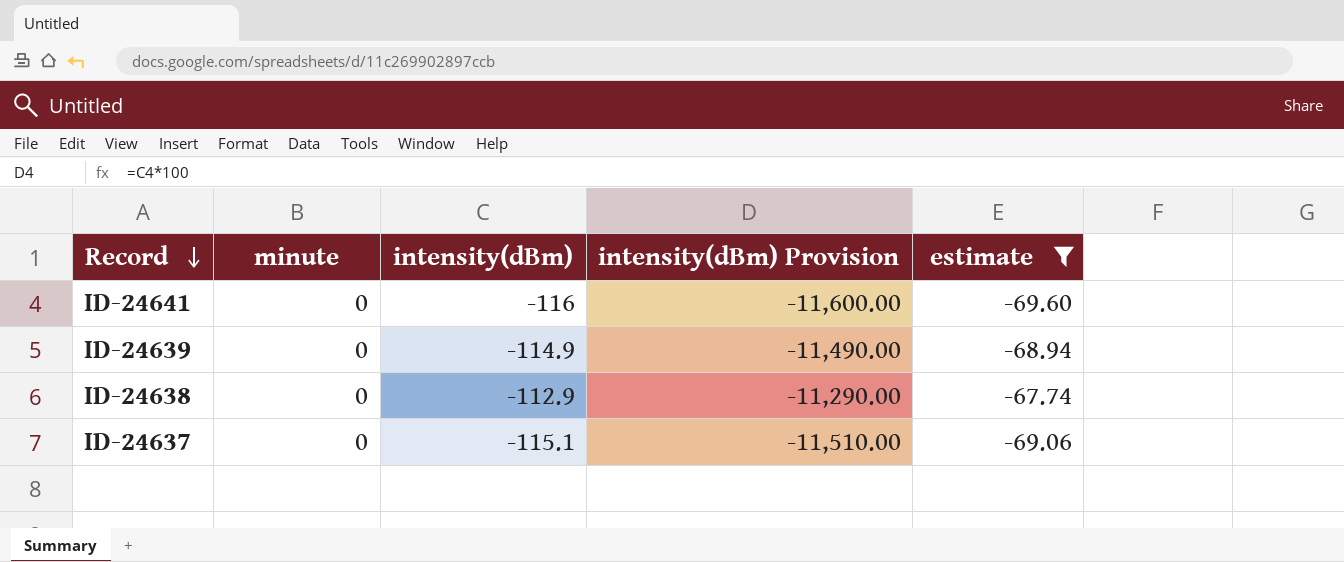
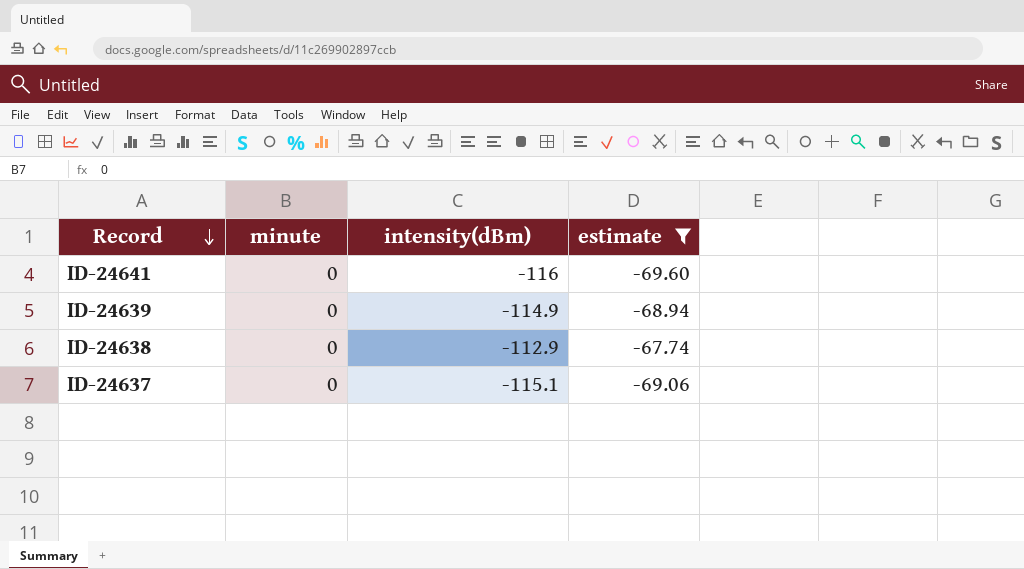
column intensity(dBm) Provision | formula: [intensity(dBm)] * 100 -> none

